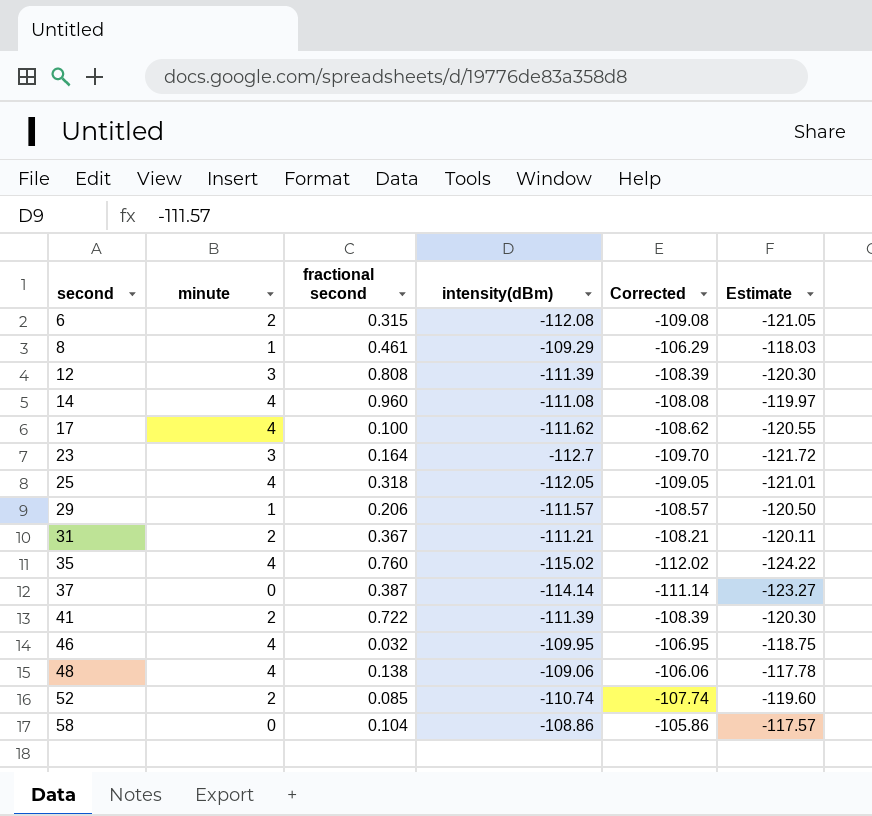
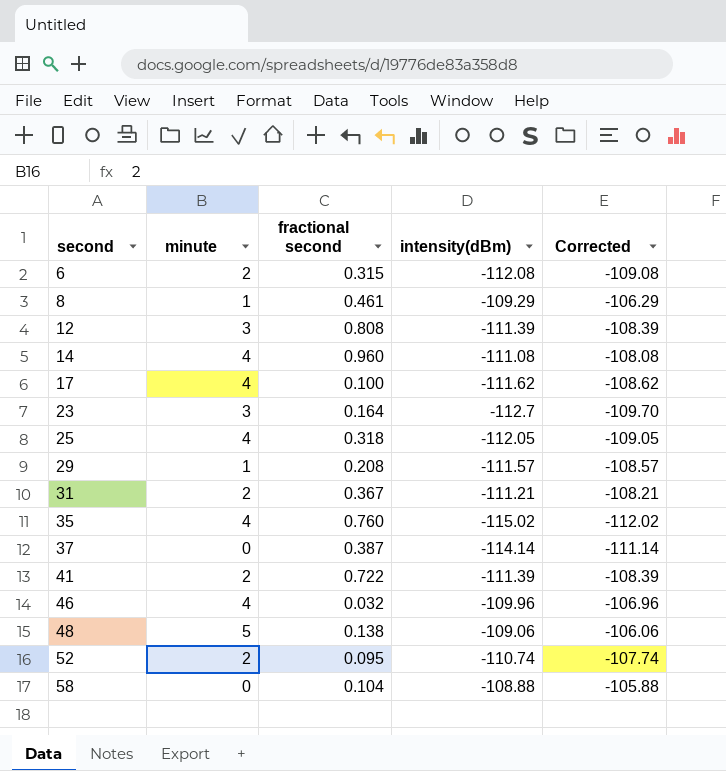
column Estimate | formula: [intensity(dBm)] * 1.08 -> none
29 | fractional second: 0.206 -> 0.208
46 | intensity(dBm): -109.95 -> -109.96
46 | Corrected: -106.95 -> -106.96
48 | minute: 4 -> 5
52 | fractional second: 0.085 -> 0.095
58 | intensity(dBm): -108.86 -> -108.88
58 | Corrected: -105.86 -> -105.88

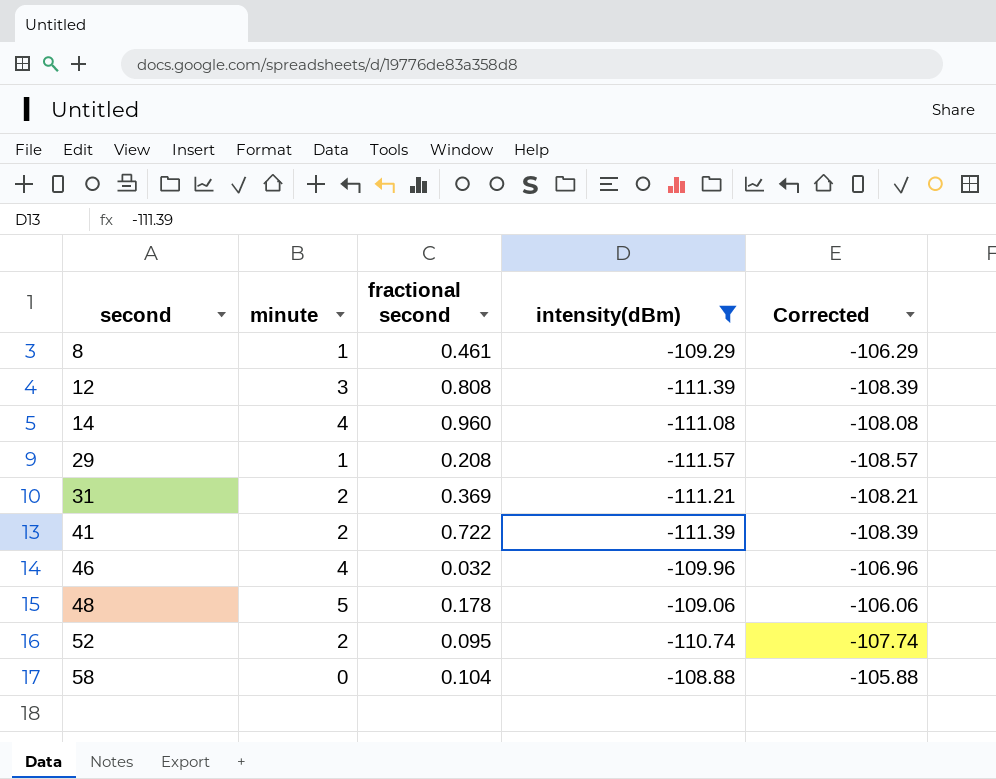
filter: none -> intensity(dBm) >= -111.57
31 | fractional second: 0.367 -> 0.369
48 | fractional second: 0.138 -> 0.178

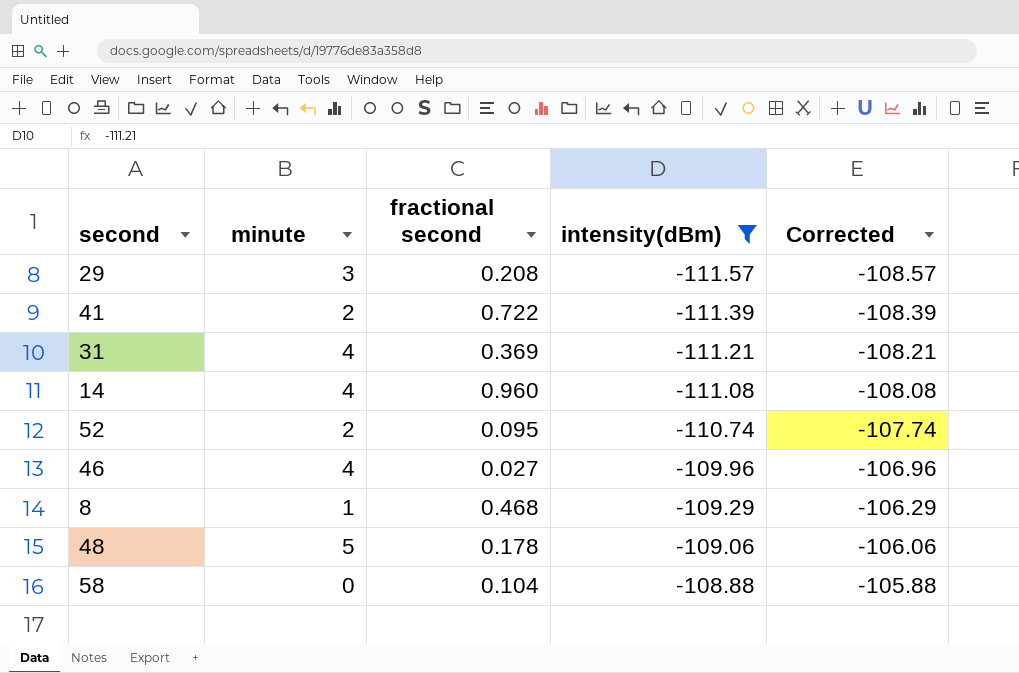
row order: second ascending -> intensity(dBm) ascending
row 12: 3 | 0.808 | -111.39 | -108.39 -> none
29 | minute: 1 -> 3
31 | minute: 2 -> 4
46 | fractional second: 0.032 -> 0.027
8 | fractional second: 0.461 -> 0.468

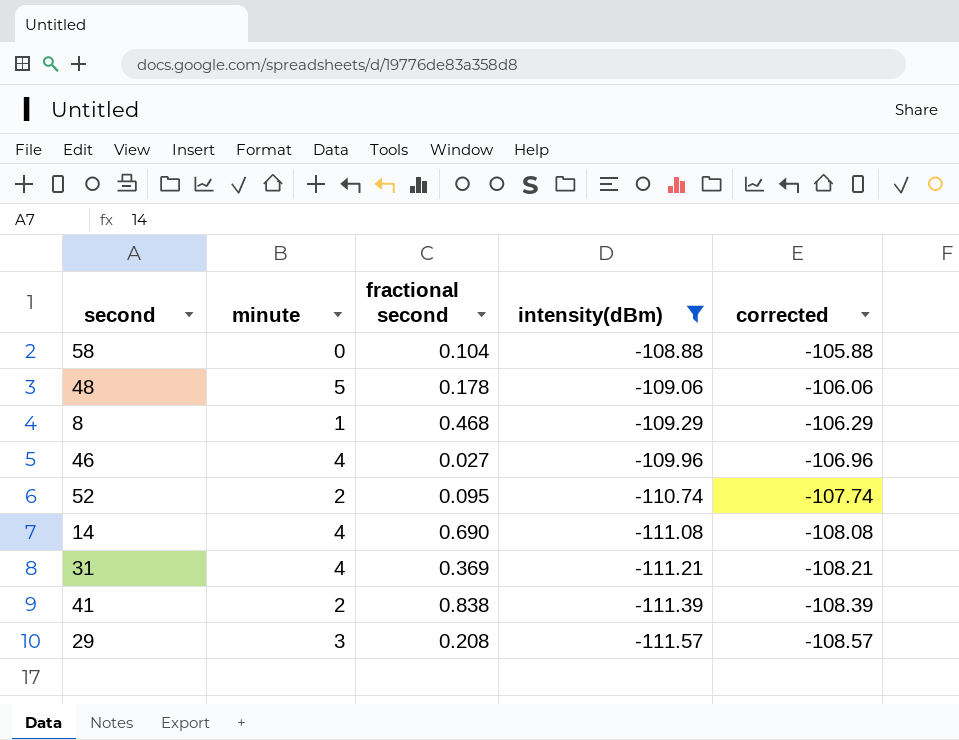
row order: intensity(dBm) ascending -> intensity(dBm) descending
column name: Corrected -> corrected
14 | fractional second: 0.960 -> 0.690
41 | fractional second: 0.722 -> 0.838

